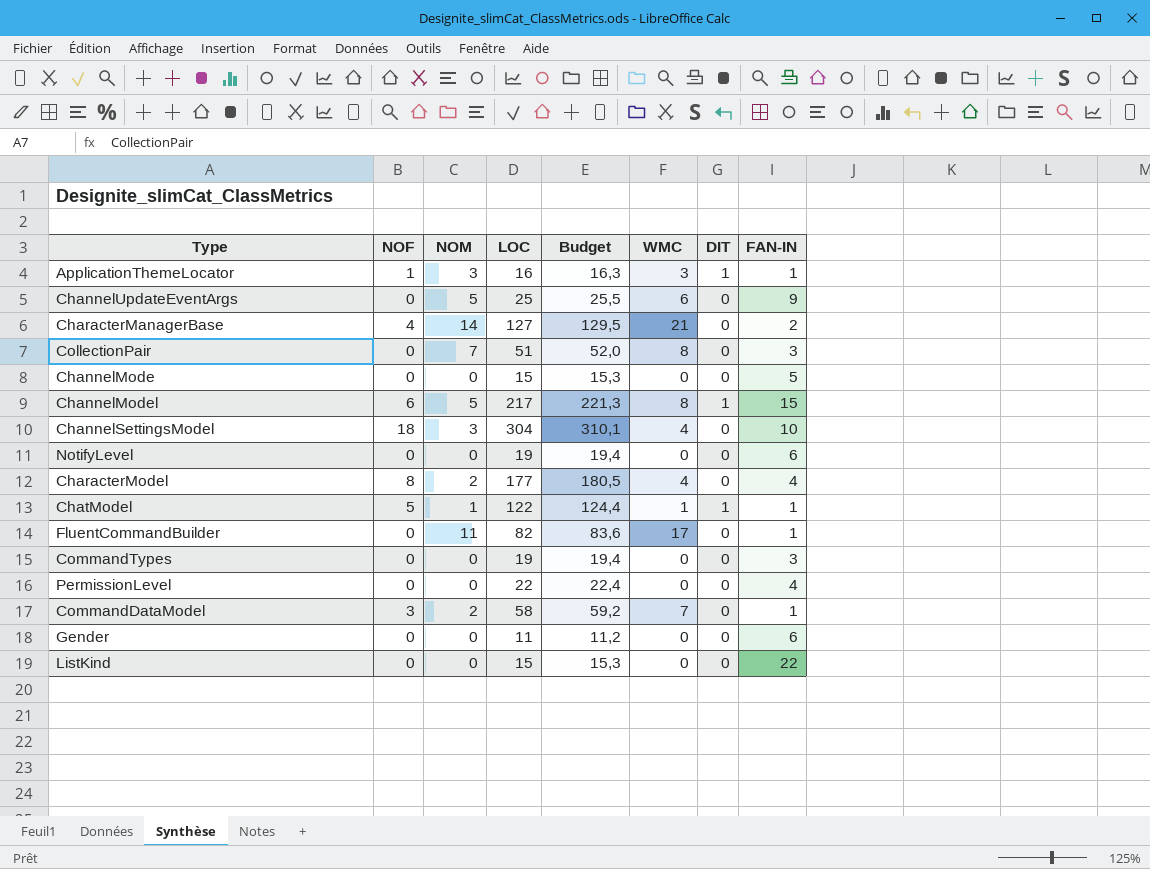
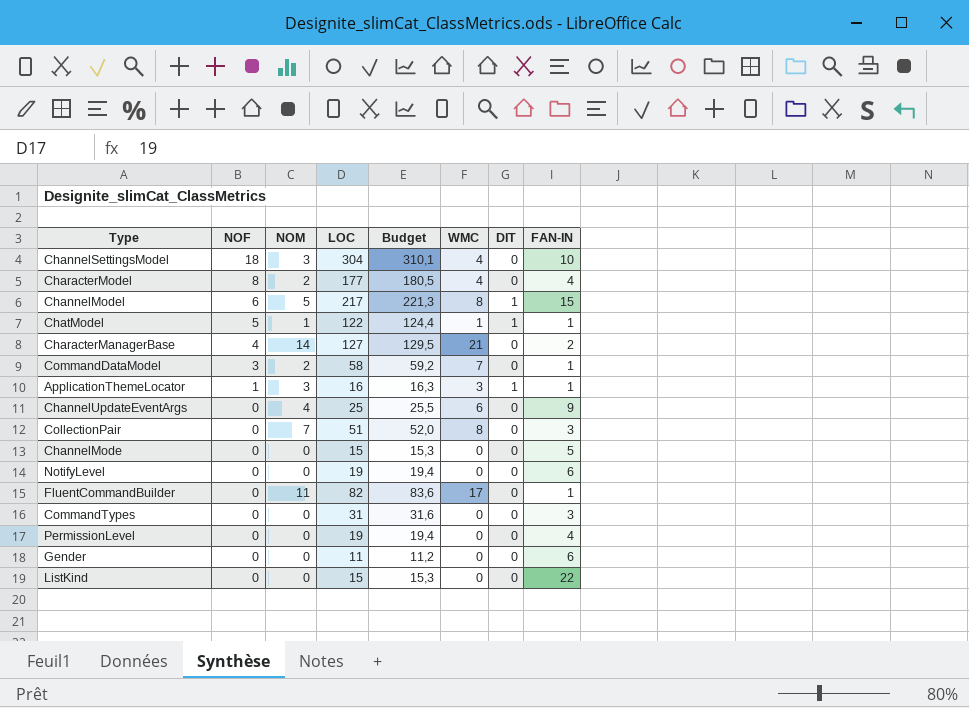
row order: none -> NOF descending
ChannelUpdateEventArgs | NOM: 5 -> 4
CommandTypes | LOC: 19 -> 31
CommandTypes | Budget: 19,4 -> 31,6
PermissionLevel | LOC: 22 -> 19
PermissionLevel | Budget: 22,4 -> 19,4

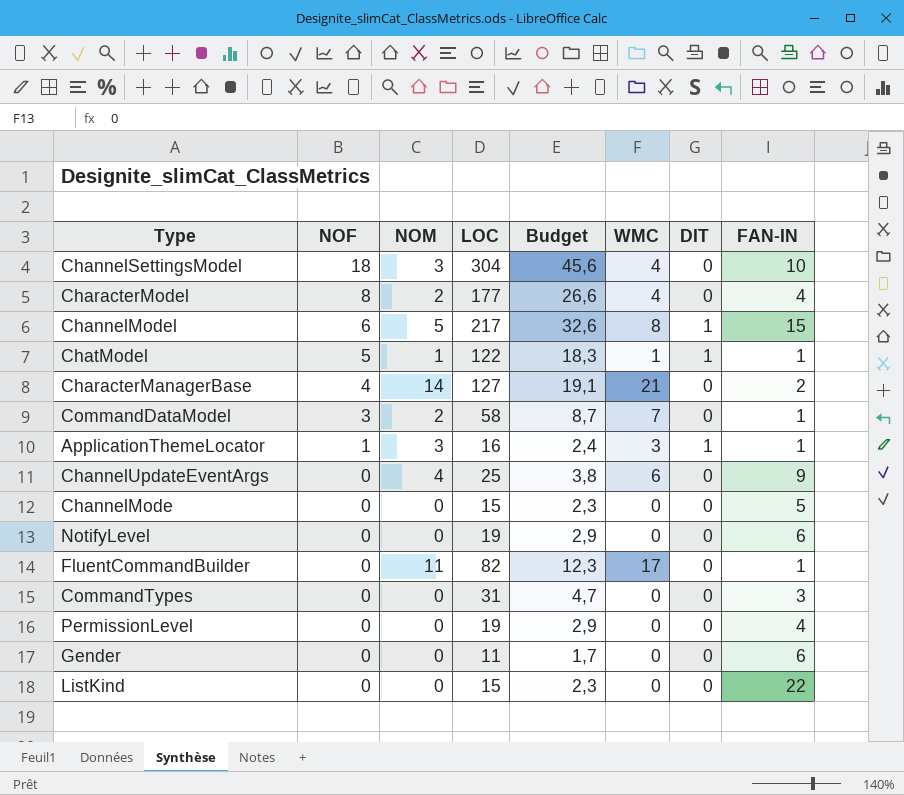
column Budget | formula: [LOC] * 1,02 -> [LOC] * 0,15
row CollectionPair: 0 | 7 | 51 | 52,0 | 8 | 0 | 3 -> none

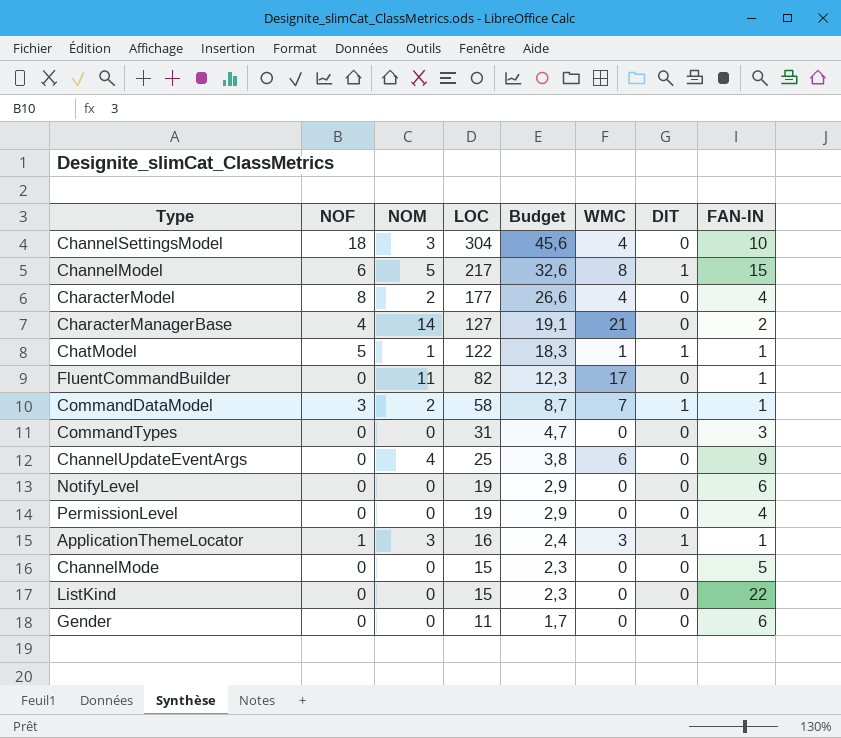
row order: NOF descending -> LOC descending
CommandDataModel | DIT: 0 -> 1

